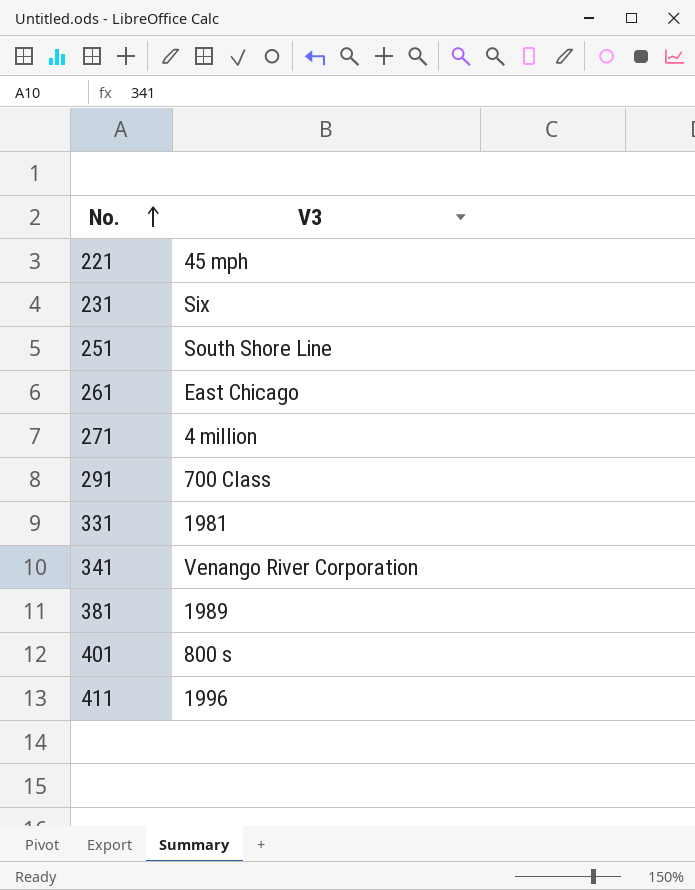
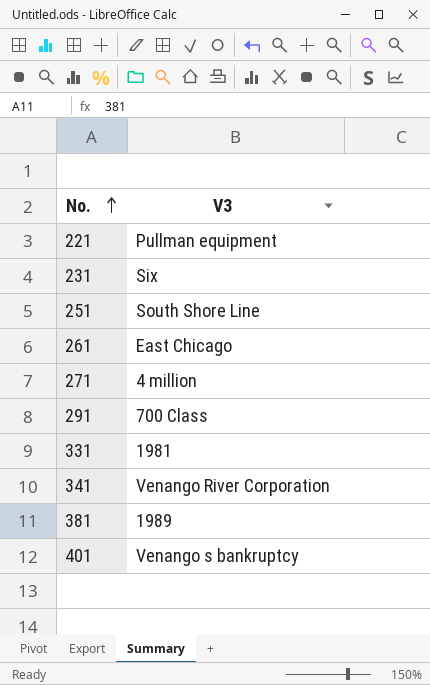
row 411: 1996 -> none
221 | V3: 45 mph -> Pullman equipment
401 | V3: 800 s -> Venango s bankruptcy

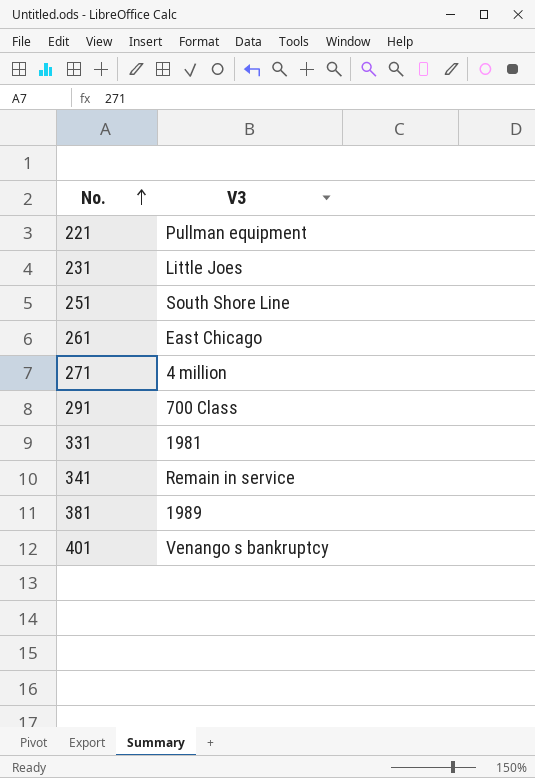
231 | V3: Six -> Little Joes
341 | V3: Venango River Corporation -> Remain in service

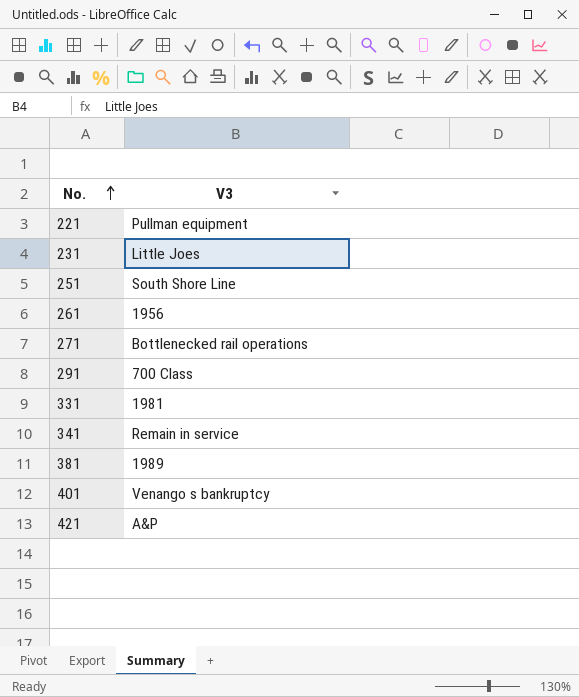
261 | V3: East Chicago -> 1956
271 | V3: 4 million -> Bottlenecked rail operations
row 421: none -> A&P

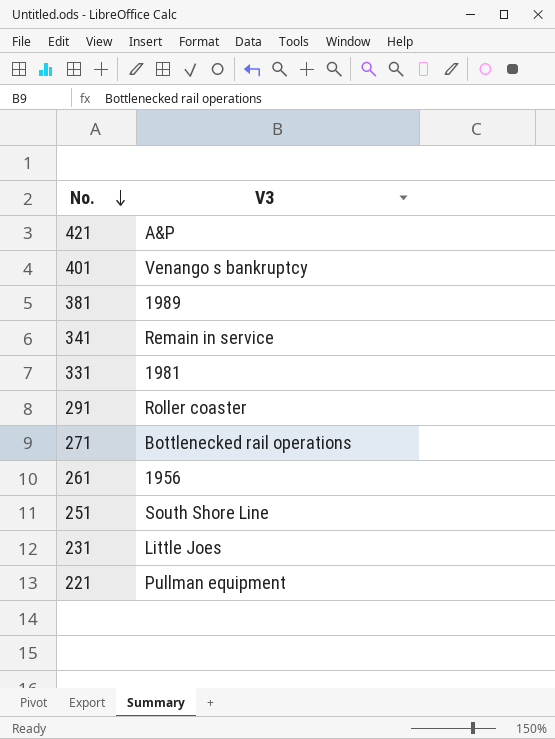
row order: No. ascending -> No. descending
291 | V3: 700 Class -> Roller coaster

